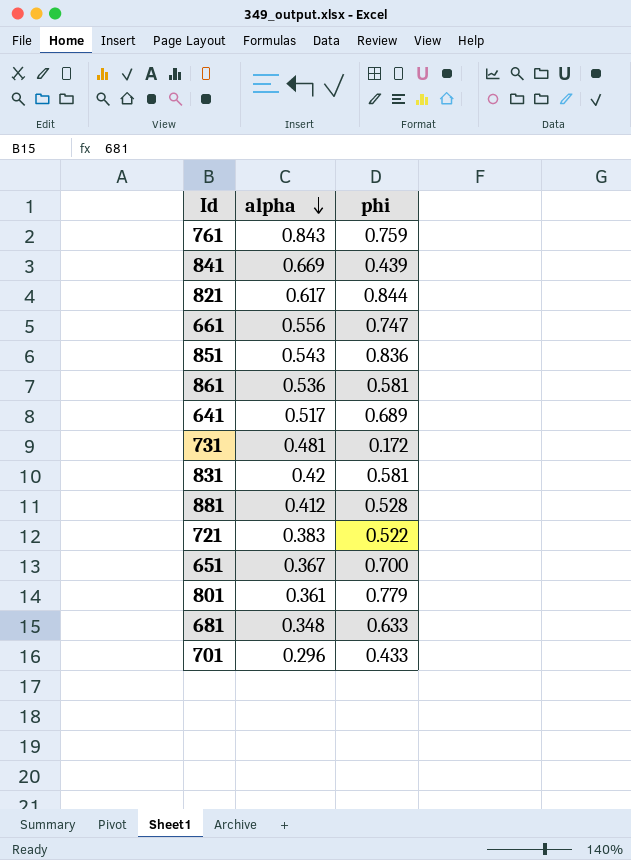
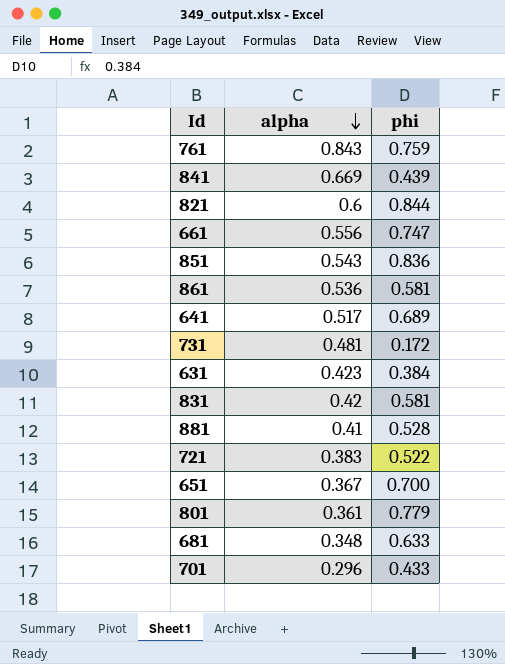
821 | alpha: 0.617 -> 0.6
row 631: none -> 0.423 | 0.384
881 | alpha: 0.412 -> 0.41

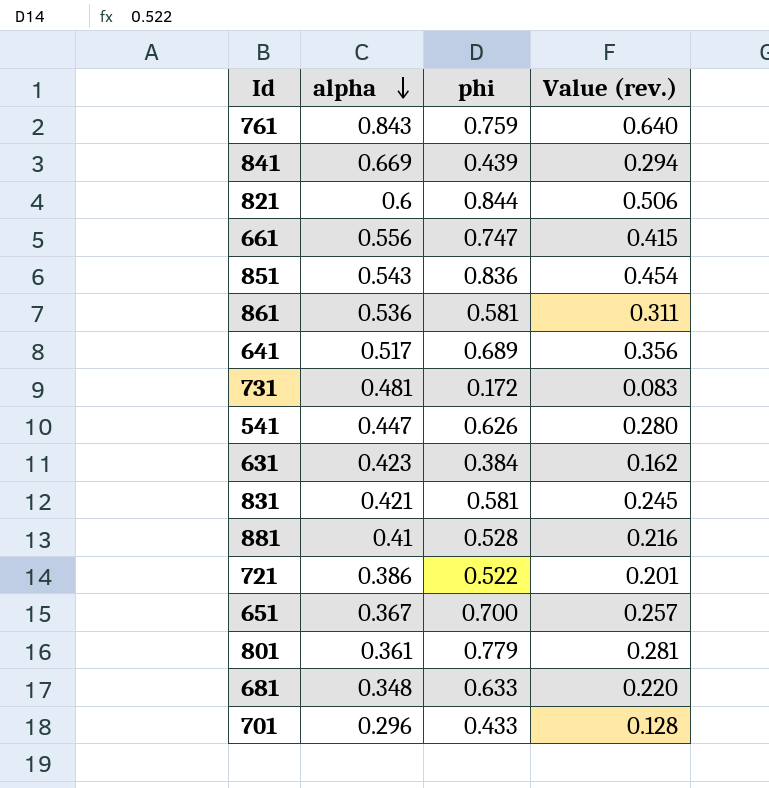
column Value (rev.) | formula: none -> [alpha] * [phi]
row 541: none -> 0.447 | 0.626 | 0.280
831 | alpha: 0.42 -> 0.421
721 | alpha: 0.383 -> 0.386

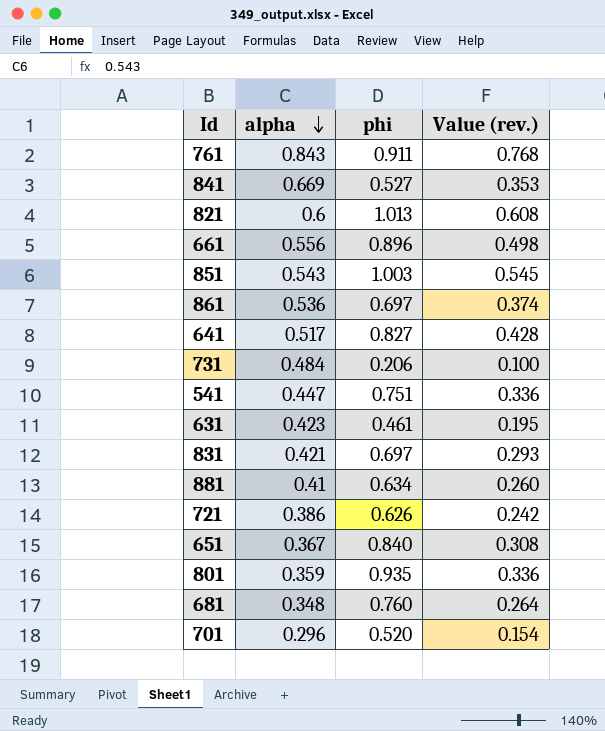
761 | phi: 0.759 -> 0.911
761 | Value (rev.): 0.640 -> 0.768
841 | phi: 0.439 -> 0.527
841 | Value (rev.): 0.294 -> 0.353
821 | phi: 0.844 -> 1.013
821 | Value (rev.): 0.506 -> 0.608
661 | phi: 0.747 -> 0.896
661 | Value (rev.): 0.415 -> 0.498
851 | phi: 0.836 -> 1.003
851 | Value (rev.): 0.454 -> 0.545
861 | phi: 0.581 -> 0.697
861 | Value (rev.): 0.311 -> 0.374
641 | phi: 0.689 -> 0.827
641 | Value (rev.): 0.356 -> 0.428
731 | alpha: 0.481 -> 0.484
731 | phi: 0.172 -> 0.206
731 | Value (rev.): 0.083 -> 0.100
541 | phi: 0.626 -> 0.751
541 | Value (rev.): 0.280 -> 0.336
631 | phi: 0.384 -> 0.461
631 | Value (rev.): 0.162 -> 0.195
831 | phi: 0.581 -> 0.697
831 | Value (rev.): 0.245 -> 0.293
881 | phi: 0.528 -> 0.634
881 | Value (rev.): 0.216 -> 0.260
721 | phi: 0.522 -> 0.626
721 | Value (rev.): 0.201 -> 0.242
651 | phi: 0.700 -> 0.840
651 | Value (rev.): 0.257 -> 0.308
801 | alpha: 0.361 -> 0.359
801 | phi: 0.779 -> 0.935
801 | Value (rev.): 0.281 -> 0.336
681 | phi: 0.633 -> 0.760
681 | Value (rev.): 0.220 -> 0.264
701 | phi: 0.433 -> 0.520
701 | Value (rev.): 0.128 -> 0.154

